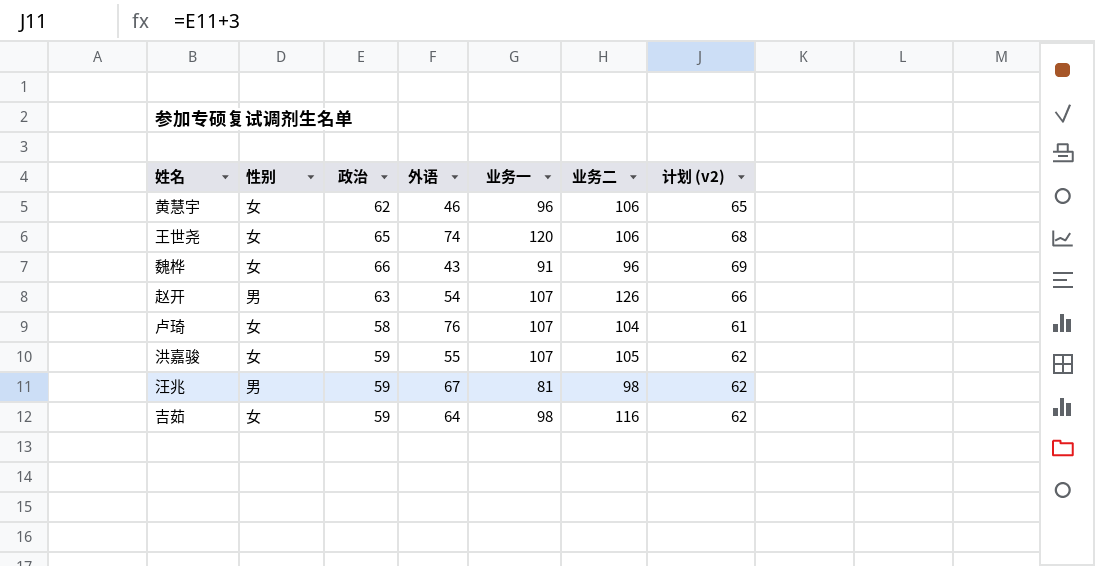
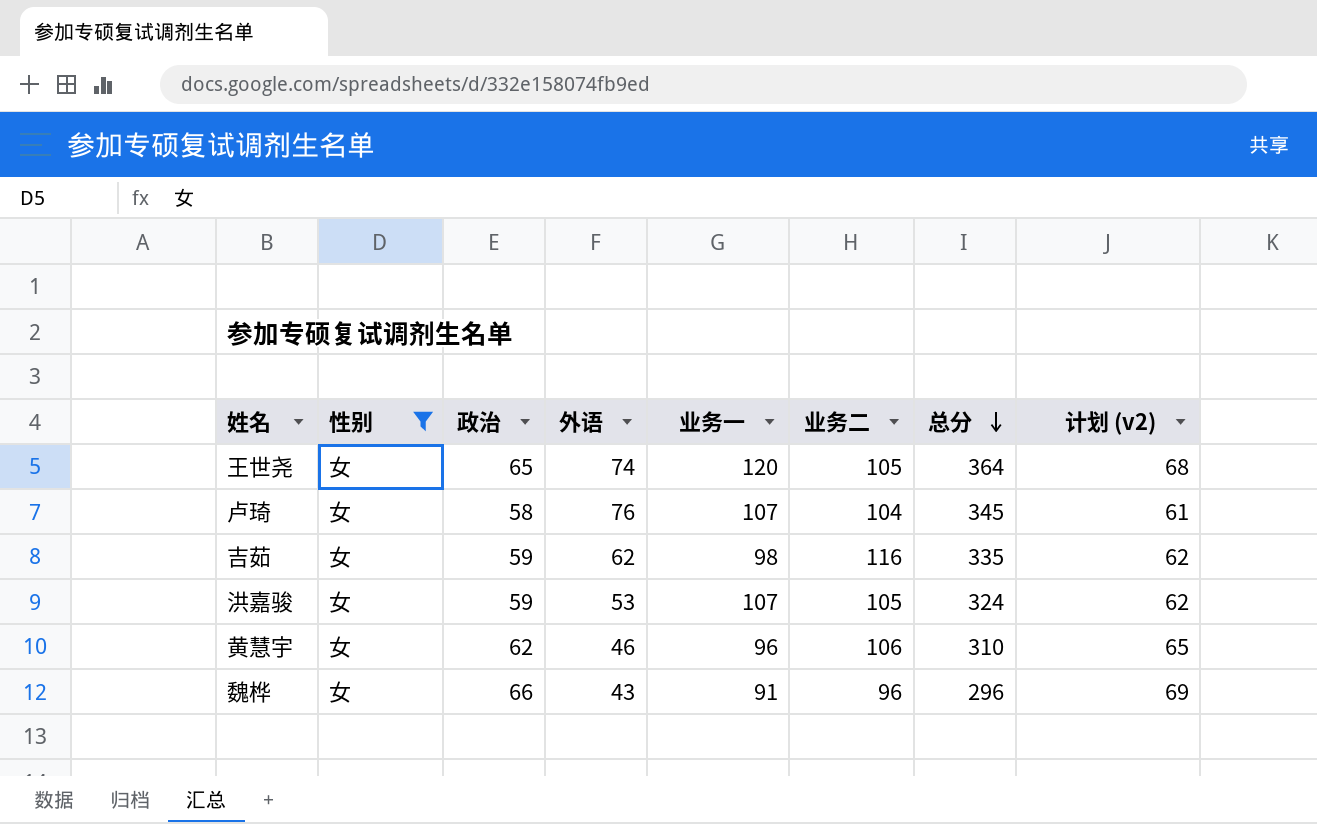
filter: none -> 性别 = 女
row order: none -> 总分 descending
column 总分 | formula: none -> [政治] + [外语] + [业务一] + [业务二]
王世尧 | 业务二: 106 -> 105
吉茹 | 外语: 64 -> 62
洪嘉骏 | 外语: 55 -> 53

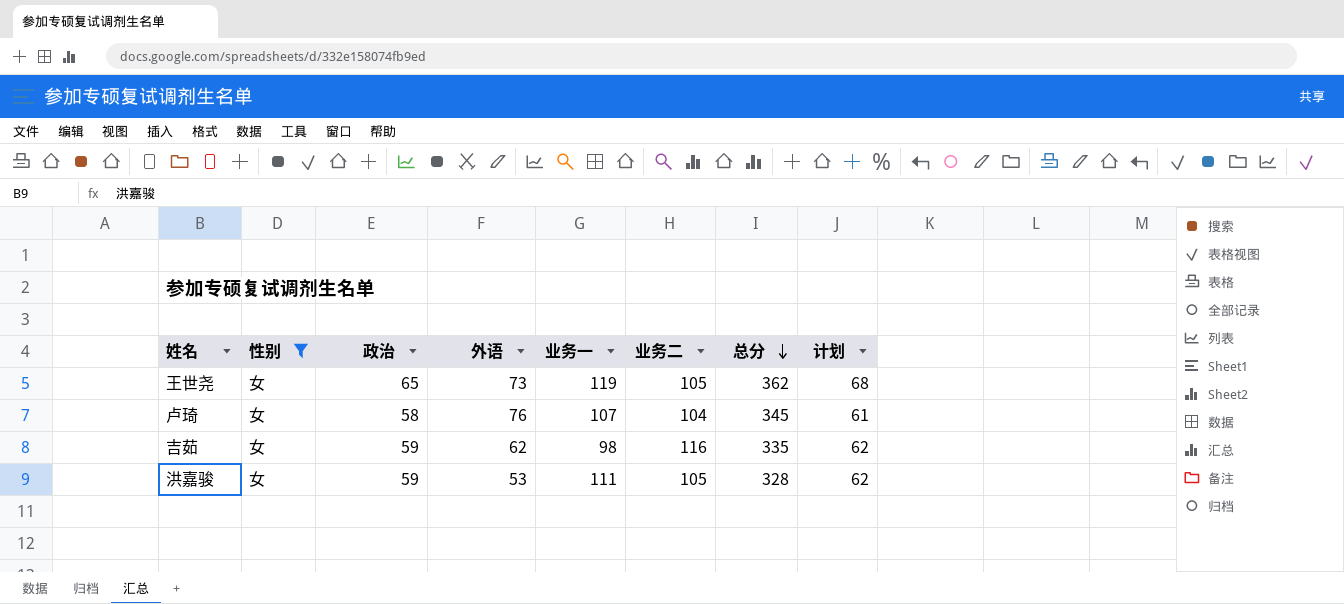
column name: 计划 (v2) -> 计划
row 黄慧宇: 女 | 62 | 46 | 96 | 106 | 310 | 65 -> none
row 魏桦: 女 | 66 | 43 | 91 | 96 | 296 | 69 -> none
王世尧 | 外语: 74 -> 73
王世尧 | 业务一: 120 -> 119
王世尧 | 总分: 364 -> 362
洪嘉骏 | 业务一: 107 -> 111
洪嘉骏 | 总分: 324 -> 328

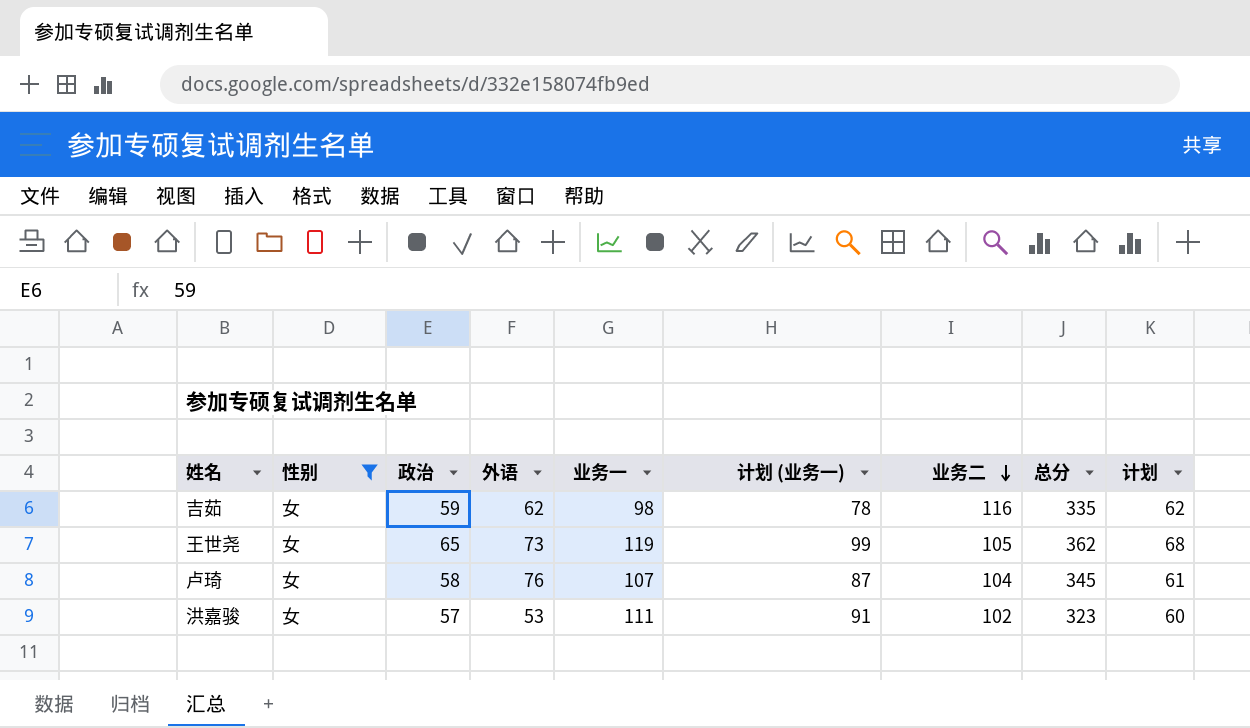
row order: 总分 descending -> 业务二 descending
column 计划 (业务一) | formula: none -> [业务一] - 20
洪嘉骏 | 政治: 59 -> 57
洪嘉骏 | 业务二: 105 -> 102
洪嘉骏 | 总分: 328 -> 323
洪嘉骏 | 计划: 62 -> 60

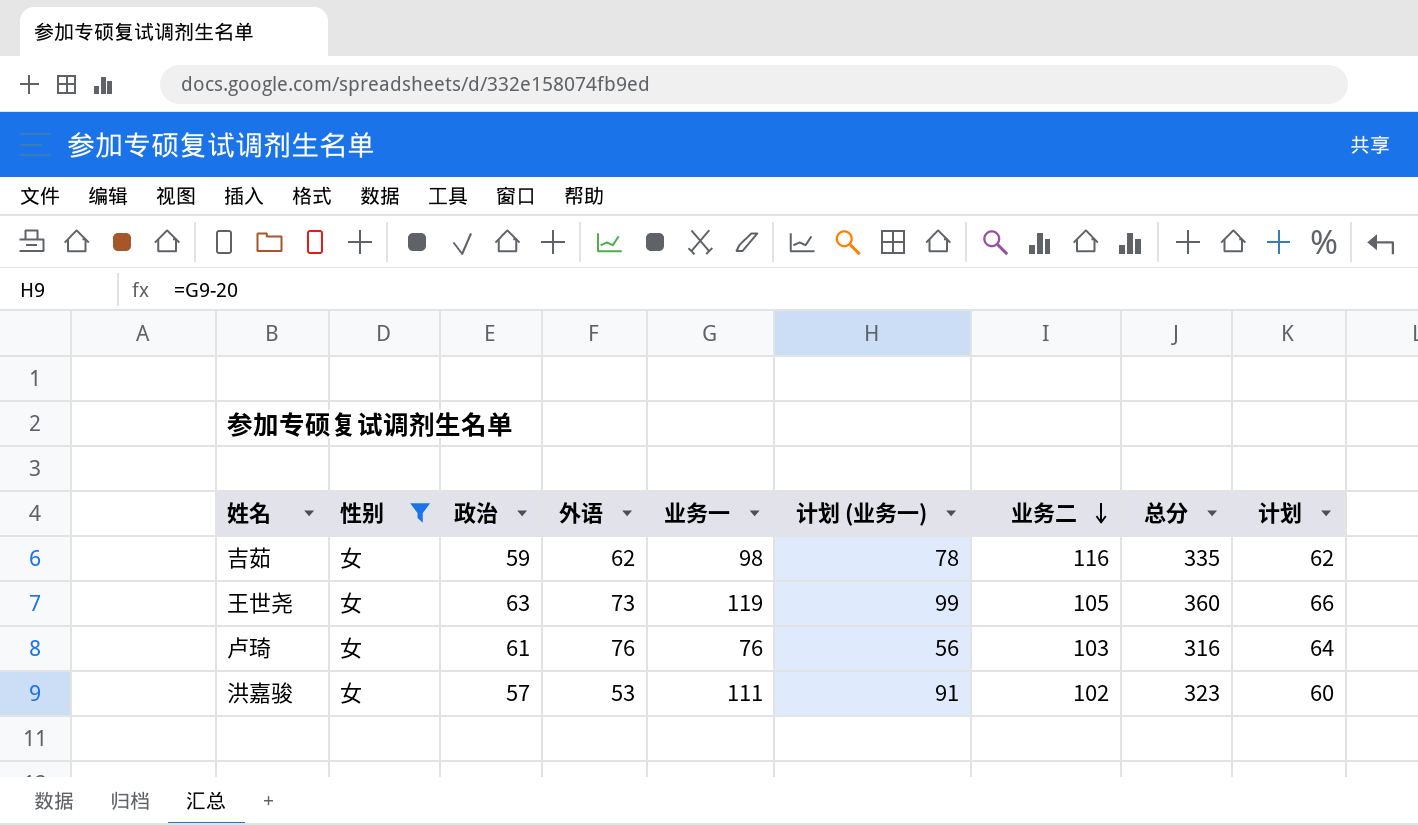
王世尧 | 政治: 65 -> 63
王世尧 | 总分: 362 -> 360
王世尧 | 计划: 68 -> 66
卢琦 | 政治: 58 -> 61
卢琦 | 业务一: 107 -> 76
卢琦 | 计划 (业务一): 87 -> 56
卢琦 | 业务二: 104 -> 103
卢琦 | 总分: 345 -> 316
卢琦 | 计划: 61 -> 64

